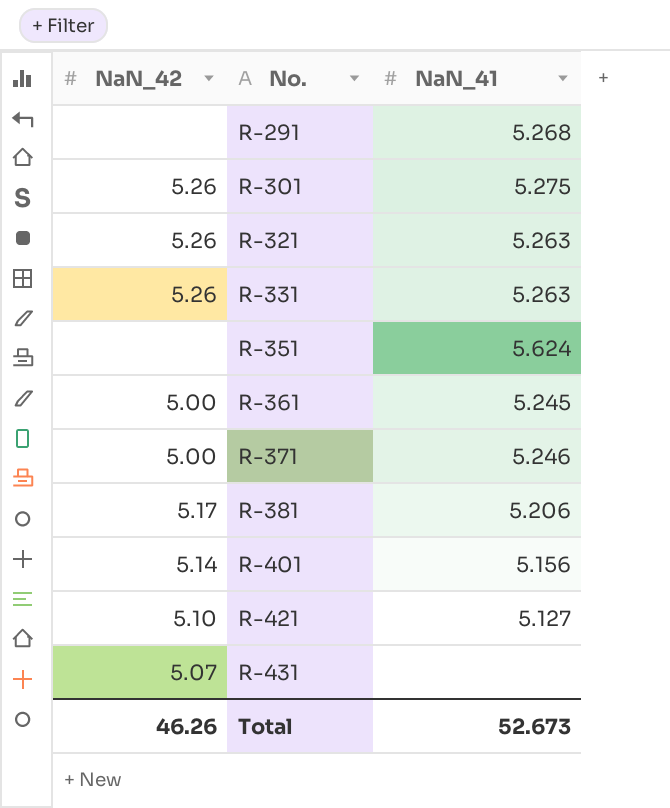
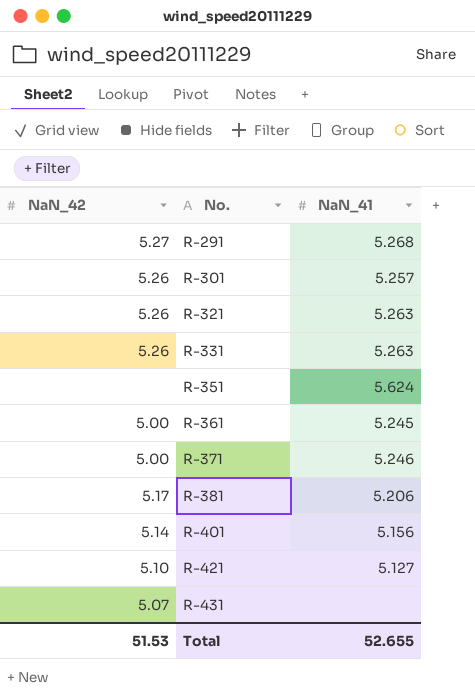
R-291 | NaN_42: none -> 5.27
R-301 | NaN_41: 5.275 -> 5.257
Total | NaN_42: 46.26 -> 51.53
Total | NaN_41: 52.673 -> 52.655

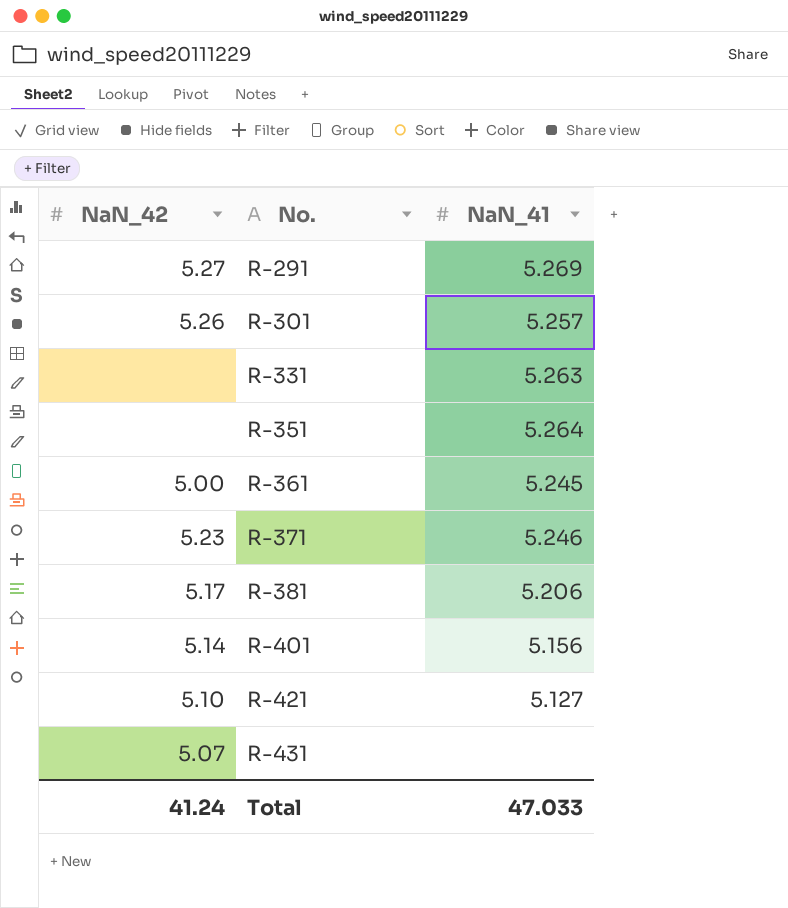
row R-321: 5.26 | 5.263 -> none
R-291 | NaN_41: 5.268 -> 5.269
R-331 | NaN_42: 5.26 -> none
R-351 | NaN_41: 5.624 -> 5.264
R-371 | NaN_42: 5.00 -> 5.23
Total | NaN_42: 51.53 -> 41.24
Total | NaN_41: 52.655 -> 47.033

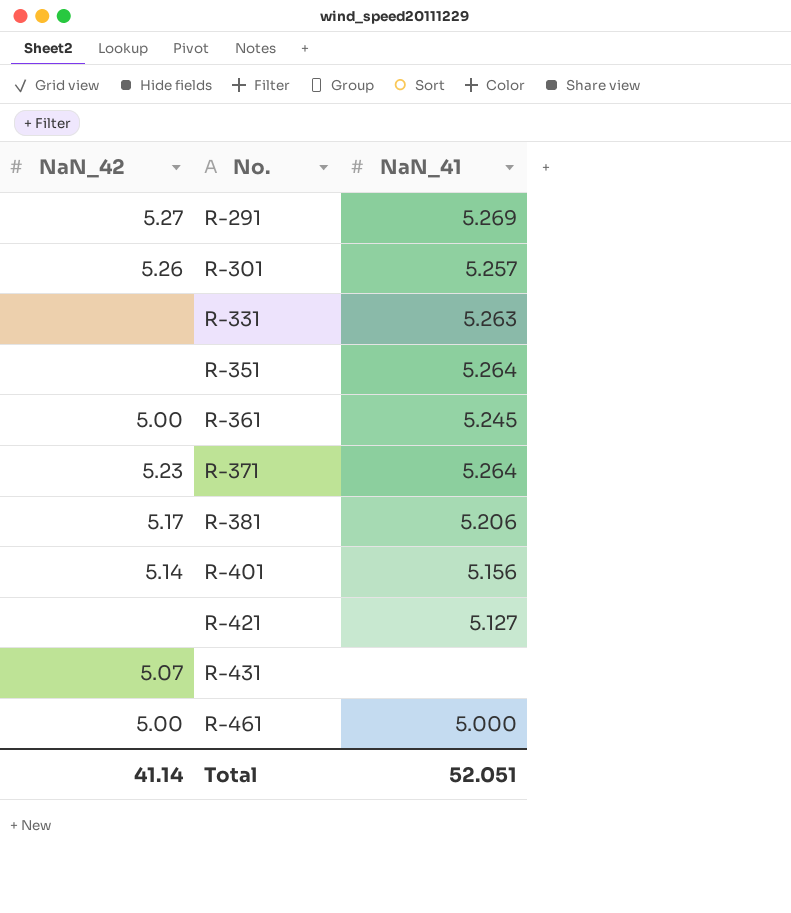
R-371 | NaN_41: 5.246 -> 5.264
R-421 | NaN_42: 5.10 -> none
row R-461: none -> 5.00 | 5.000
Total | NaN_42: 41.24 -> 41.14
Total | NaN_41: 47.033 -> 52.051

